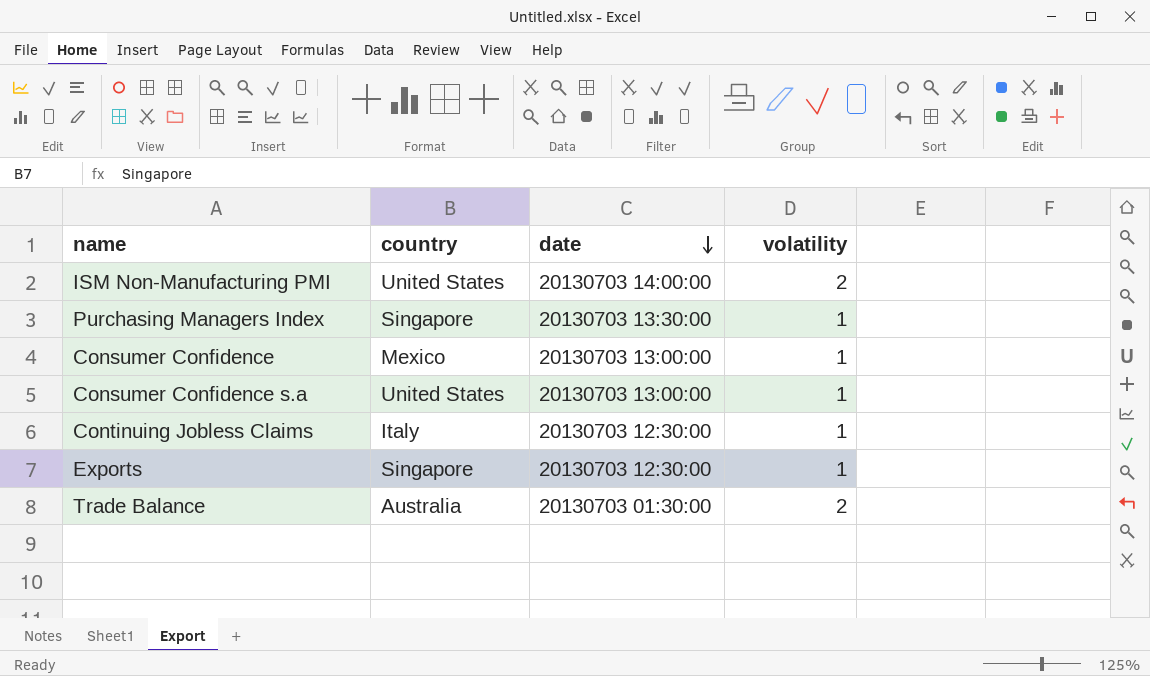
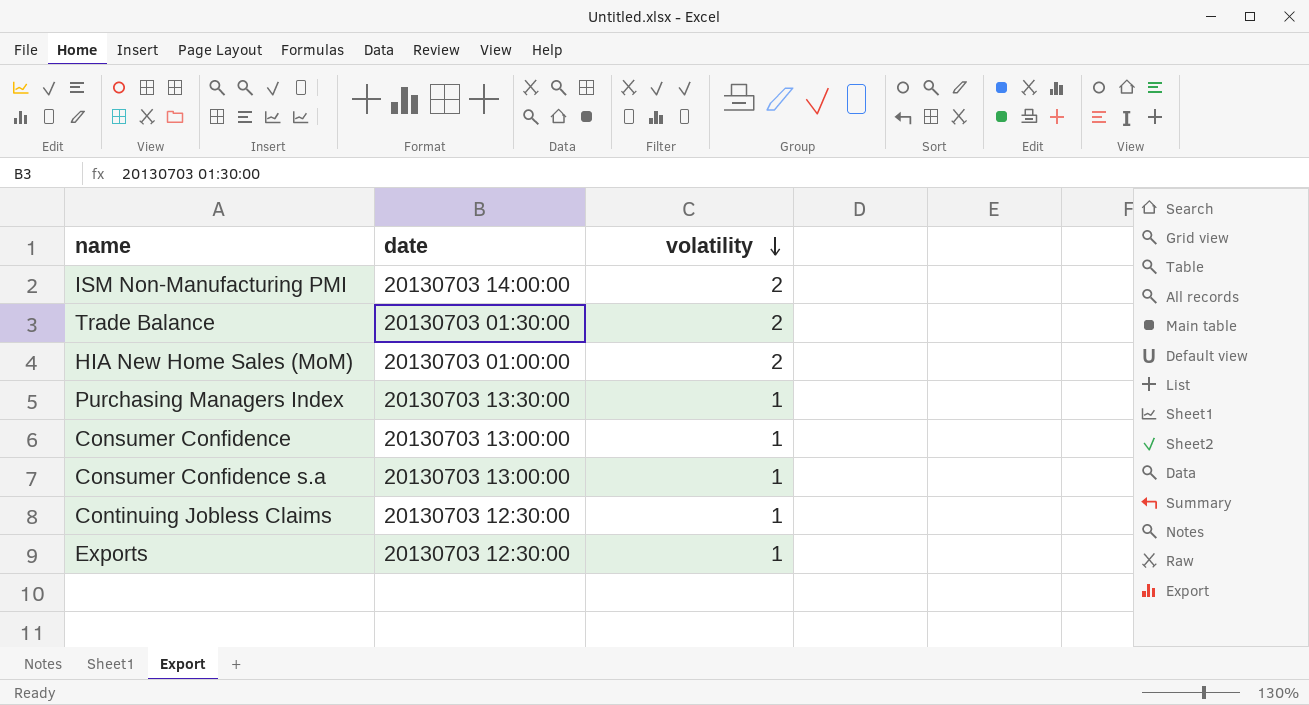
row order: date descending -> volatility descending
column country | position: 2 -> none
row HIA New Home Sales (MoM): none -> 20130703 01:00:00 | 2

